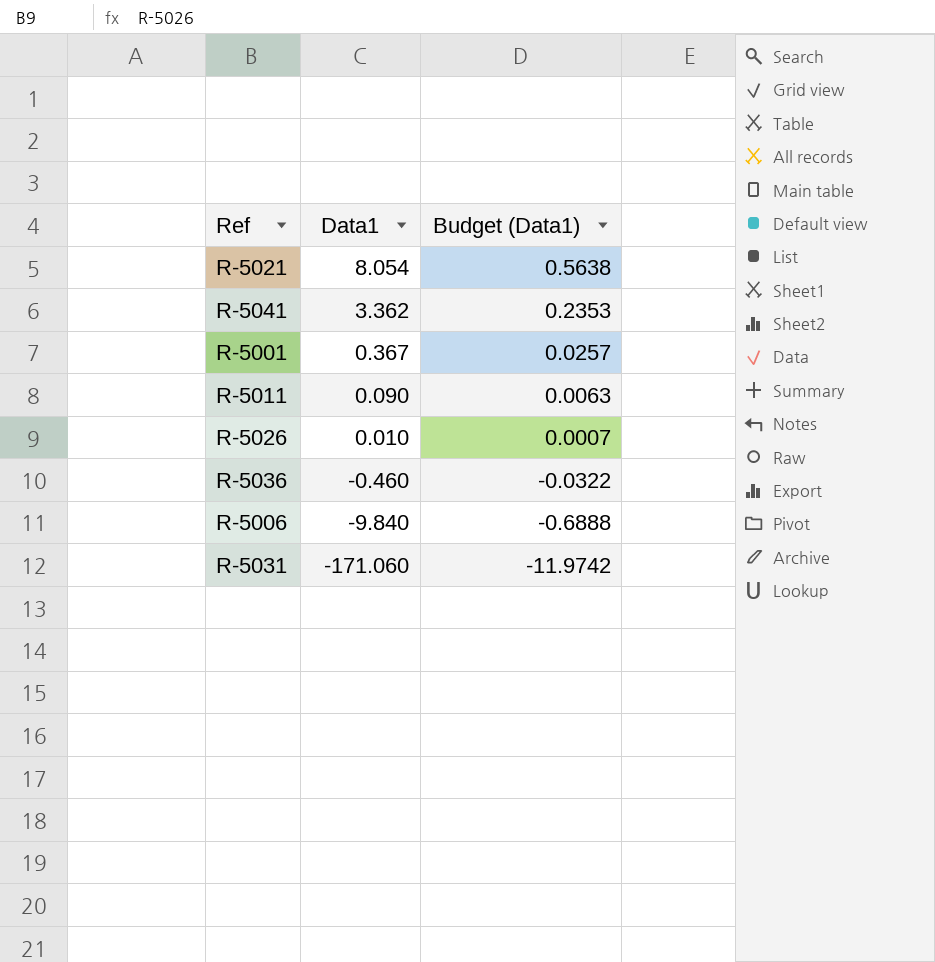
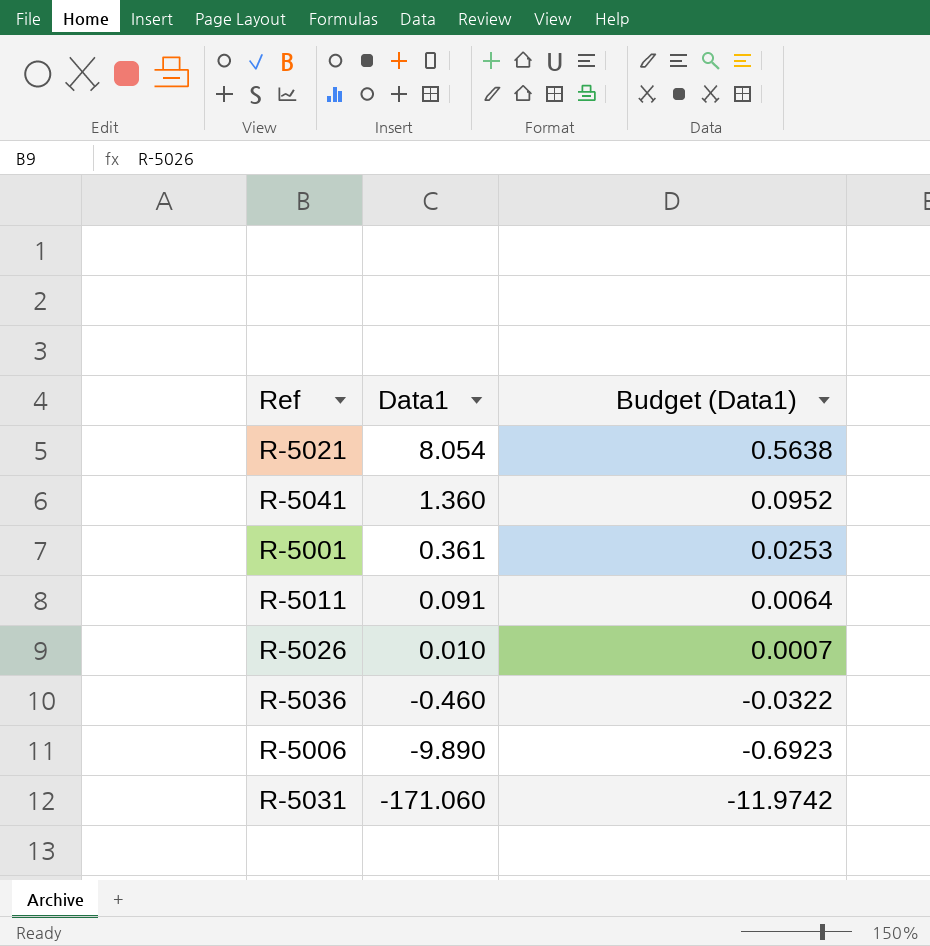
R-5041 | Data1: 3.362 -> 1.360
R-5041 | Budget (Data1): 0.2353 -> 0.0952
R-5001 | Data1: 0.367 -> 0.361
R-5001 | Budget (Data1): 0.0257 -> 0.0253
R-5011 | Data1: 0.090 -> 0.091
R-5011 | Budget (Data1): 0.0063 -> 0.0064
R-5006 | Data1: -9.840 -> -9.890
R-5006 | Budget (Data1): -0.6888 -> -0.6923

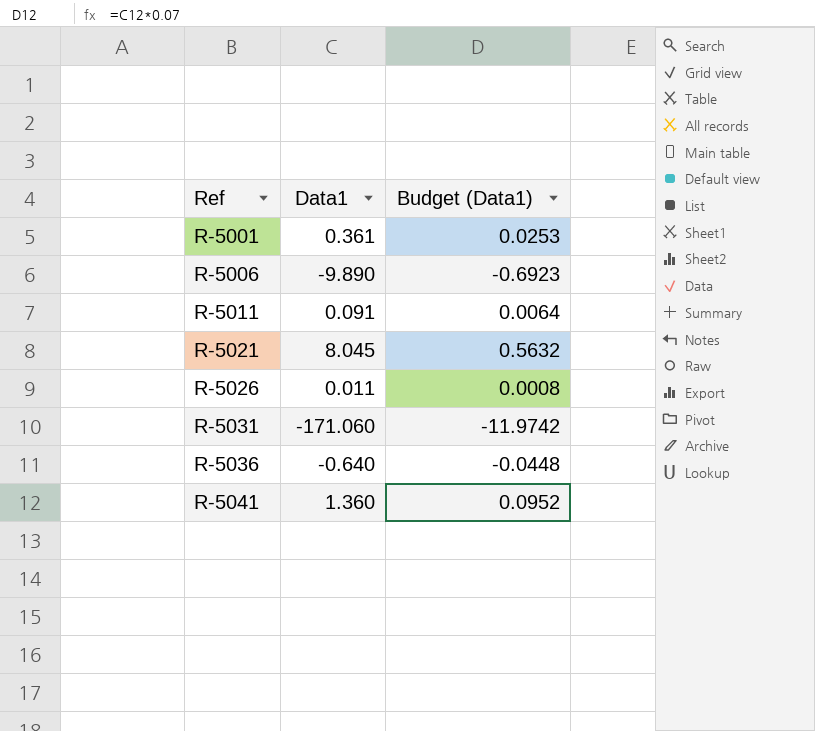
row order: Data1 descending -> Ref ascending
R-5021 | Data1: 8.054 -> 8.045
R-5021 | Budget (Data1): 0.5638 -> 0.5632
R-5026 | Data1: 0.010 -> 0.011
R-5026 | Budget (Data1): 0.0007 -> 0.0008
R-5036 | Data1: -0.460 -> -0.640
R-5036 | Budget (Data1): -0.0322 -> -0.0448

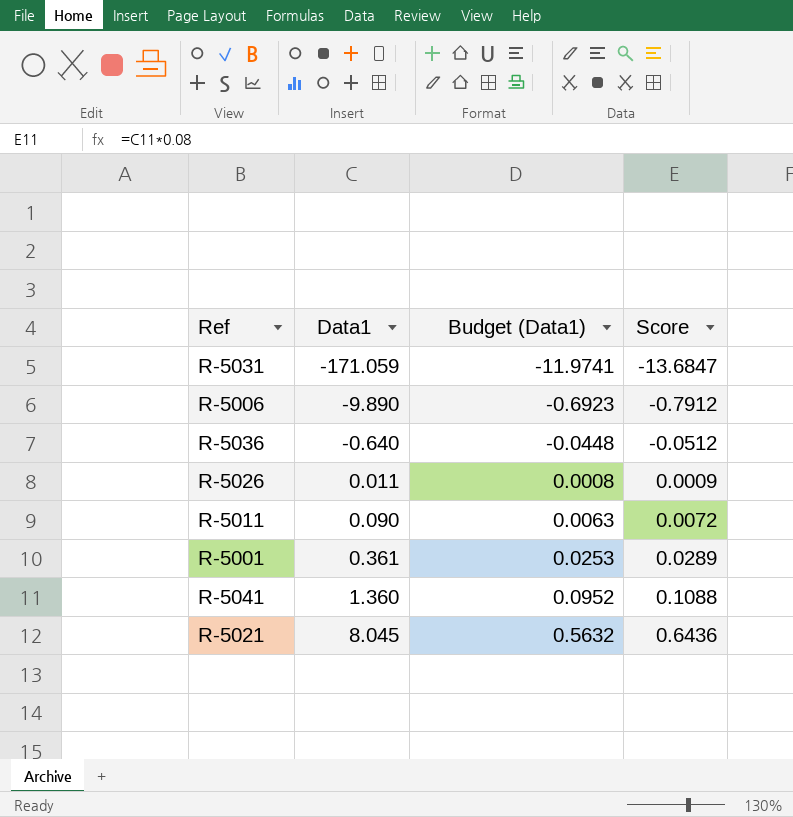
row order: Ref ascending -> Data1 ascending
column Score | formula: none -> [Data1] * 0.08
R-5031 | Data1: -171.060 -> -171.059
R-5031 | Budget (Data1): -11.9742 -> -11.9741
R-5011 | Data1: 0.091 -> 0.090
R-5011 | Budget (Data1): 0.0064 -> 0.0063

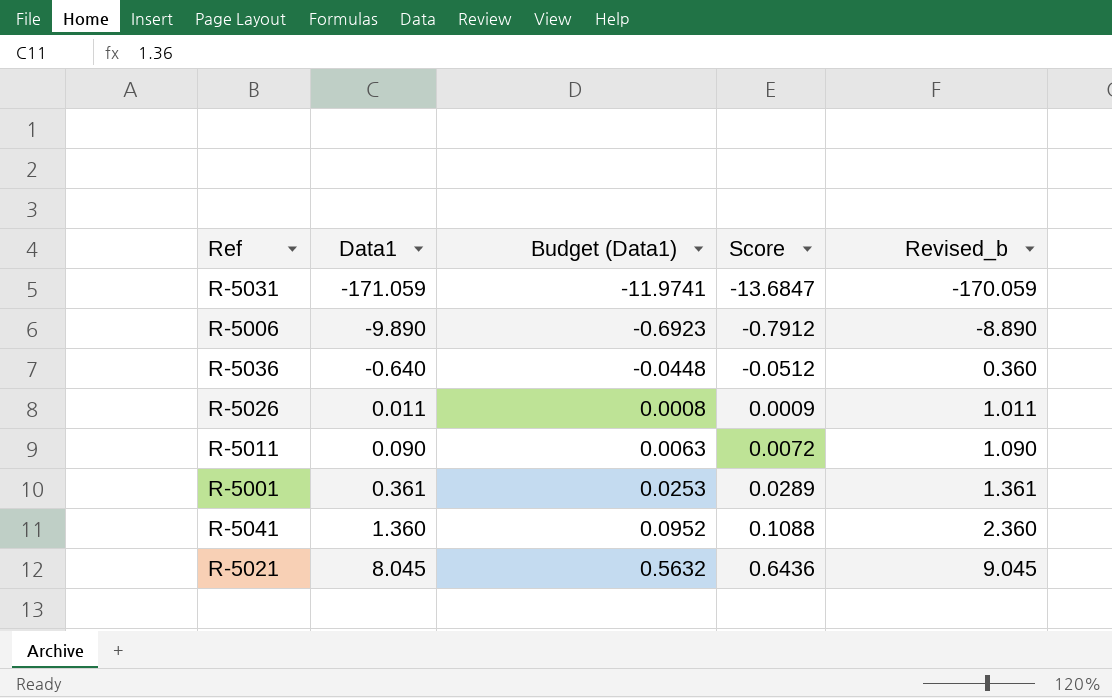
column Revised_b | formula: none -> [Data1] + 1

